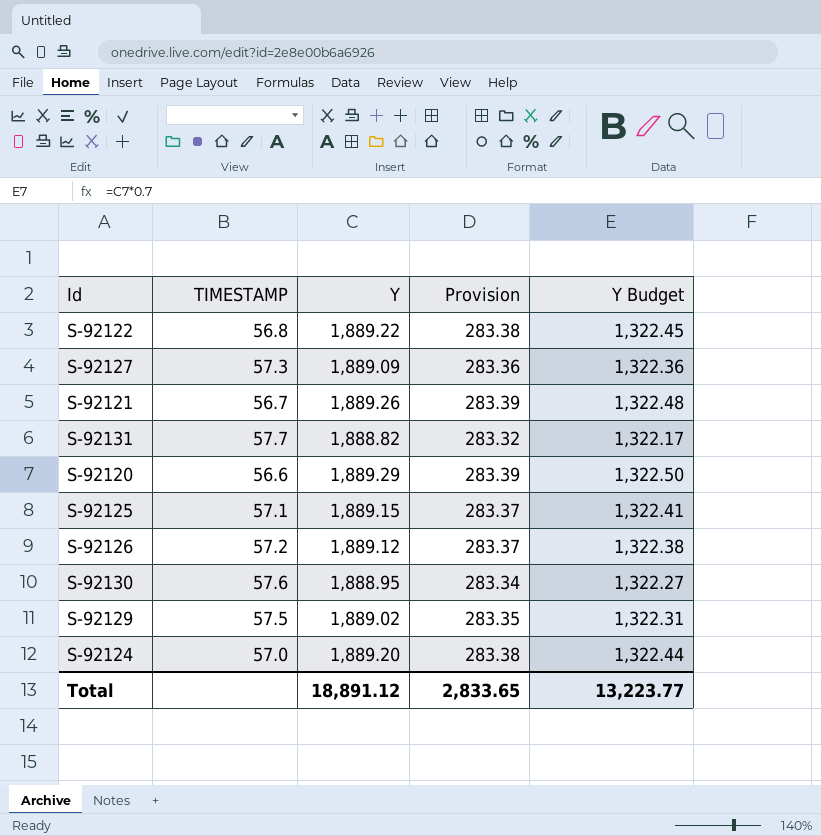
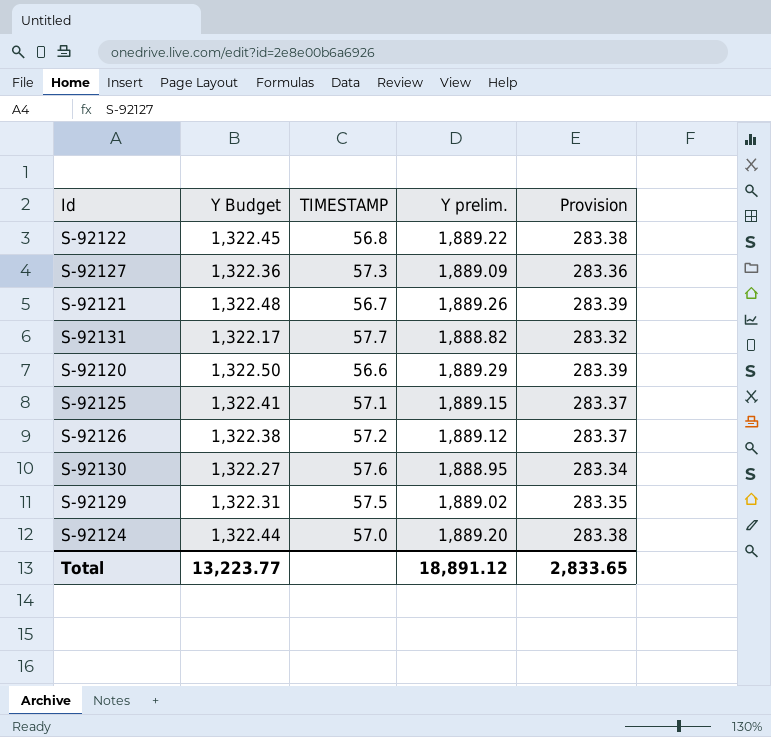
column Y Budget | position: 5 -> 2
column name: Y -> Y prelim.

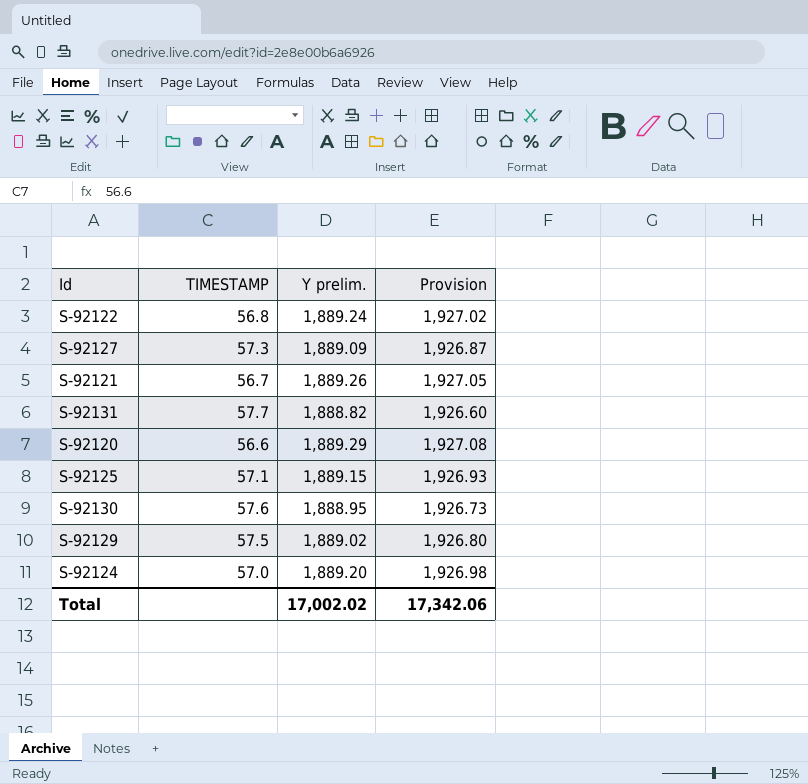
column Y Budget | formula: [Y prelim.] * 0.7 -> none
column Provision | formula: [Y prelim.] * 0.15 -> [Y prelim.] * 1.02
row S-92126: 1,322.38 | 57.2 | 1,889.12 | 283.37 -> none
S-92122 | Y prelim.: 1,889.22 -> 1,889.24
Total | Y prelim.: 18,891.12 -> 17,002.02
Total | Provision: 2,833.65 -> 17,342.06

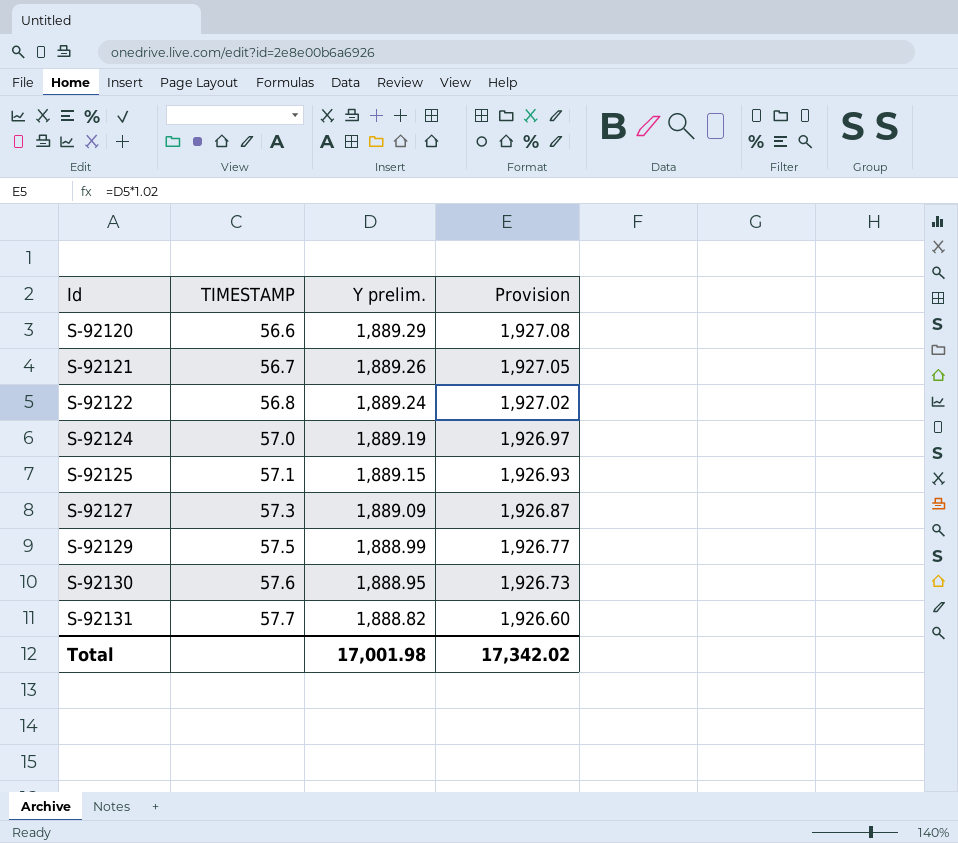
row order: none -> Id ascending
S-92124 | Y prelim.: 1,889.20 -> 1,889.19
S-92124 | Provision: 1,926.98 -> 1,926.97
S-92129 | Y prelim.: 1,889.02 -> 1,888.99
S-92129 | Provision: 1,926.80 -> 1,926.77
Total | Y prelim.: 17,002.02 -> 17,001.98
Total | Provision: 17,342.06 -> 17,342.02

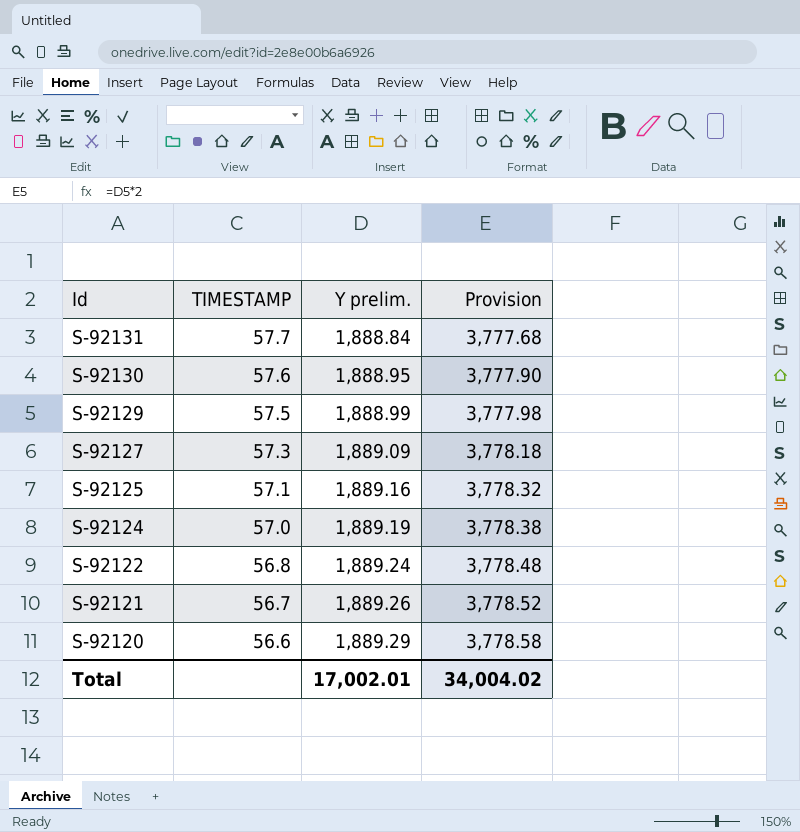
row order: Id ascending -> Id descending
column Provision | formula: [Y prelim.] * 1.02 -> [Y prelim.] * 2
S-92131 | Y prelim.: 1,888.82 -> 1,888.84
S-92125 | Y prelim.: 1,889.15 -> 1,889.16
Total | Y prelim.: 17,001.98 -> 17,002.01
Total | Provision: 17,342.02 -> 34,004.02

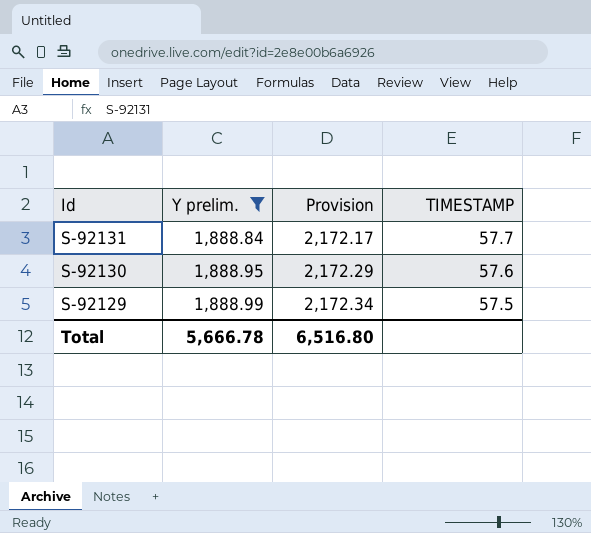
filter: none -> Y prelim. <= 1,888.99
column Provision | formula: [Y prelim.] * 2 -> [Y prelim.] * 1.15
column TIMESTAMP | position: 2 -> 4
Total | Y prelim.: 17,002.01 -> 5,666.78
Total | Provision: 34,004.02 -> 6,516.80

